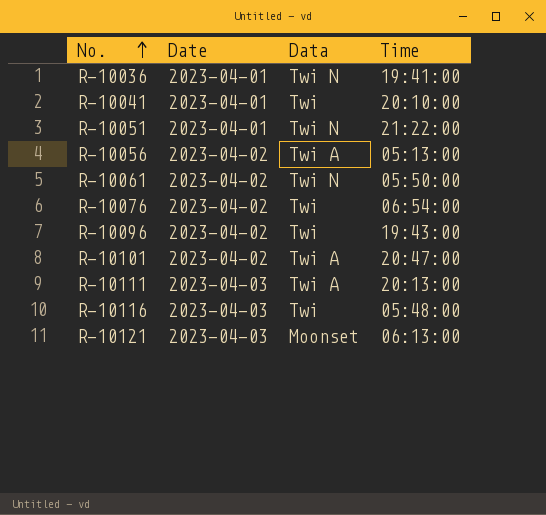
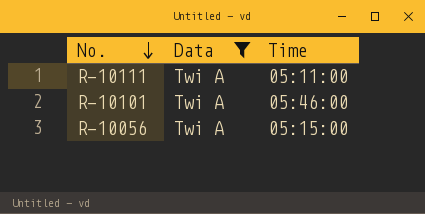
filter: none -> Data = Twi A
row order: No. ascending -> No. descending
column Date | position: 2 -> none
R-10111 | Time: 20:13:00 -> 05:11:00
R-10101 | Time: 20:47:00 -> 05:46:00
R-10056 | Time: 05:13:00 -> 05:15:00

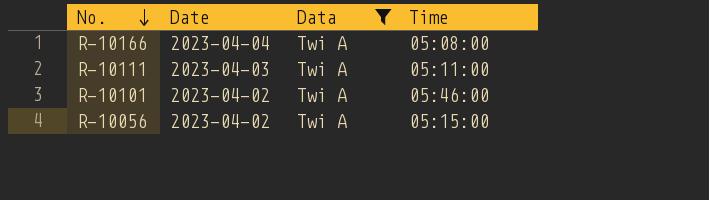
column Date | position: none -> 2
row R-10166: none -> 2023-04-04 | Twi A | 05:08:00

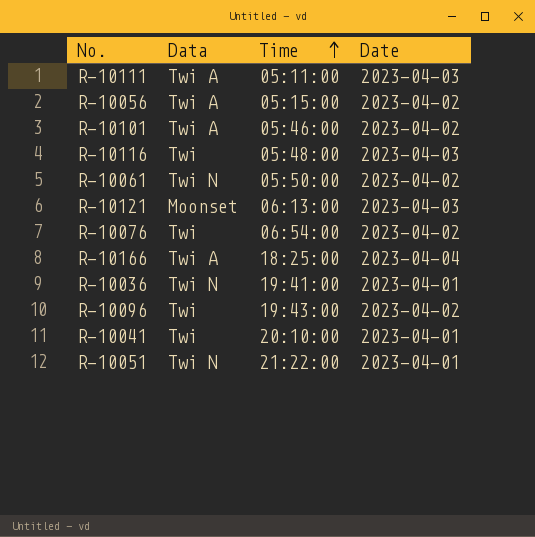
filter: Data = Twi A -> none
row order: No. descending -> Time ascending
column Date | position: 2 -> 4
R-10166 | Time: 05:08:00 -> 18:25:00

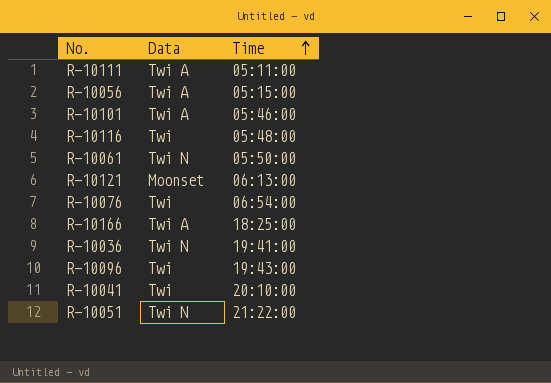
column Date | position: 4 -> none

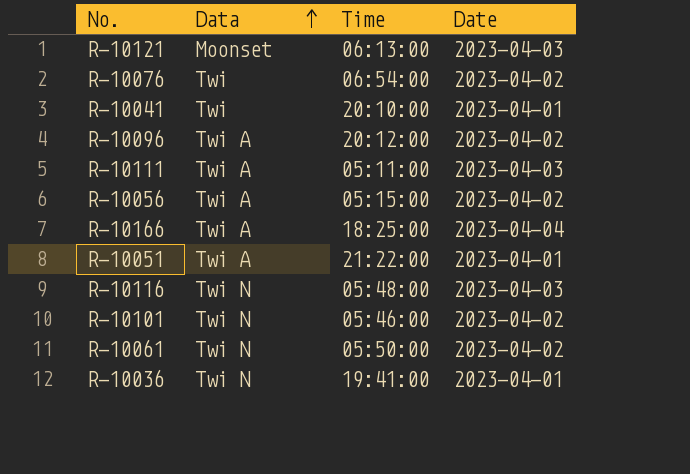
row order: Time ascending -> Data ascending
column Date | position: none -> 4
R-10096 | Data: Twi -> Twi A
R-10096 | Time: 19:43:00 -> 20:12:00
R-10051 | Data: Twi N -> Twi A
R-10116 | Data: Twi -> Twi N
R-10101 | Data: Twi A -> Twi N

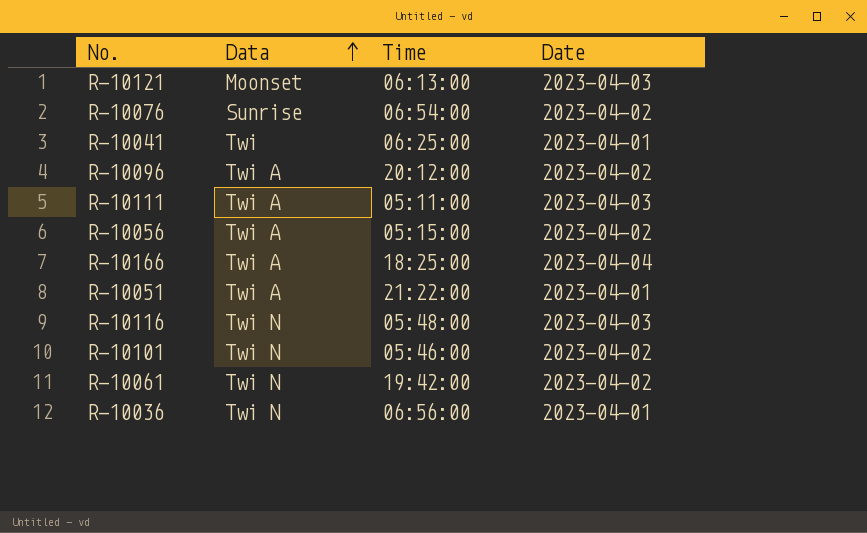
R-10076 | Data: Twi -> Sunrise
R-10041 | Time: 20:10:00 -> 06:25:00
R-10061 | Time: 05:50:00 -> 19:42:00
R-10036 | Time: 19:41:00 -> 06:56:00

